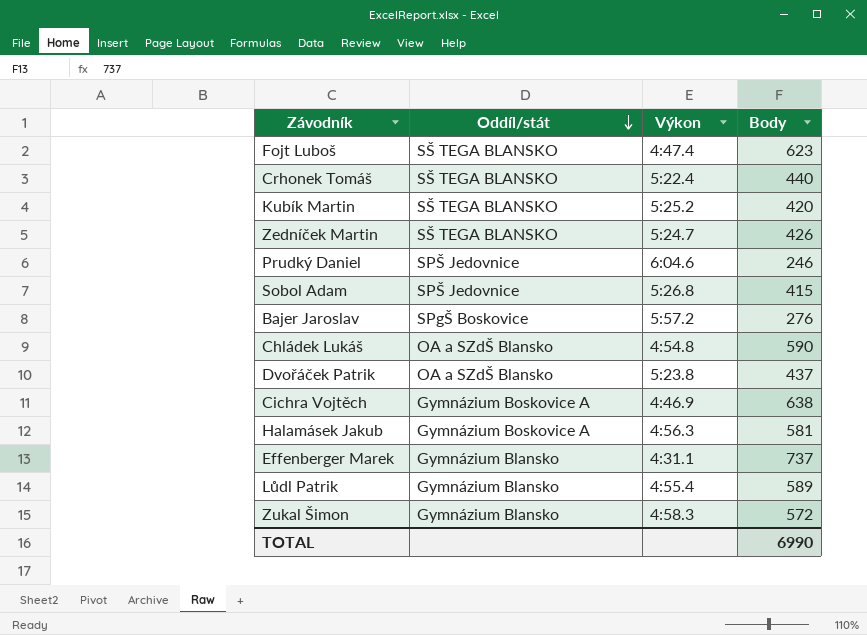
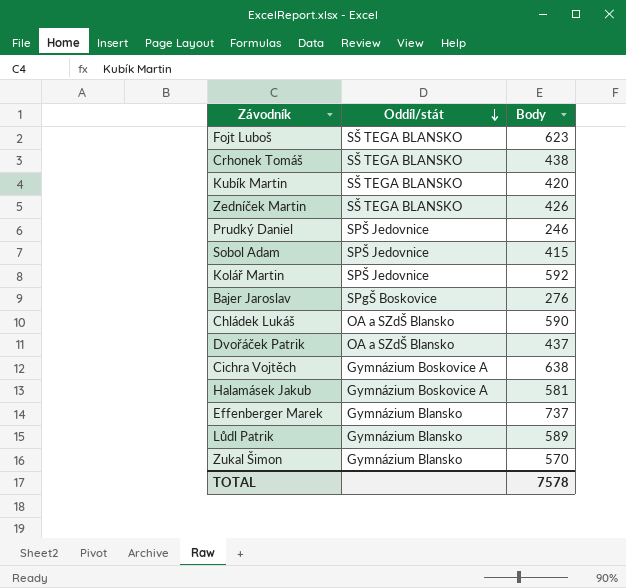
column Výkon | position: 3 -> none
Crhonek Tomáš | Body: 440 -> 438
row Kolář Martin: none -> SPŠ Jedovnice | 592
Zukal Šimon | Body: 572 -> 570
TOTAL | Body: 6990 -> 7578

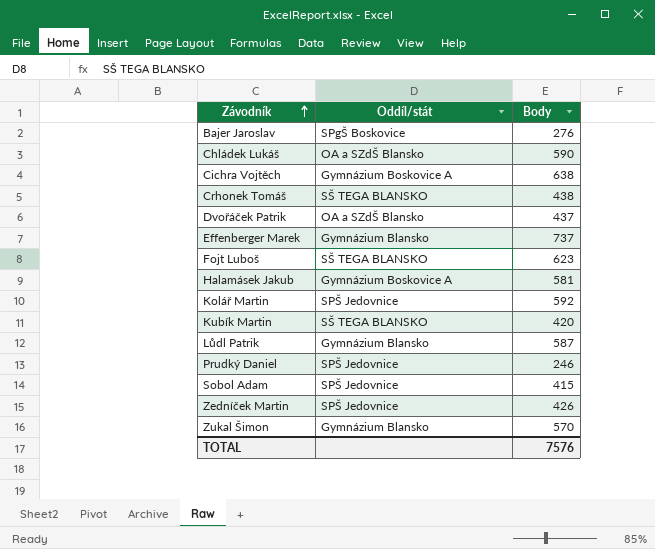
row order: Oddíl/stát descending -> Závodník ascending
Lůdl Patrik | Body: 589 -> 587
Zedníček Martin | Oddíl/stát: SŠ TEGA BLANSKO -> SPŠ Jedovnice
TOTAL | Body: 7578 -> 7576

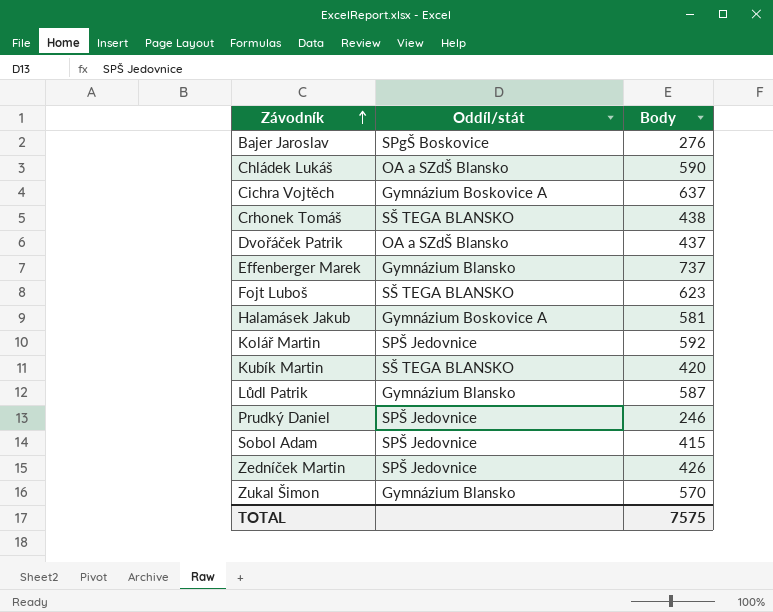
Cichra Vojtěch | Body: 638 -> 637
TOTAL | Body: 7576 -> 7575

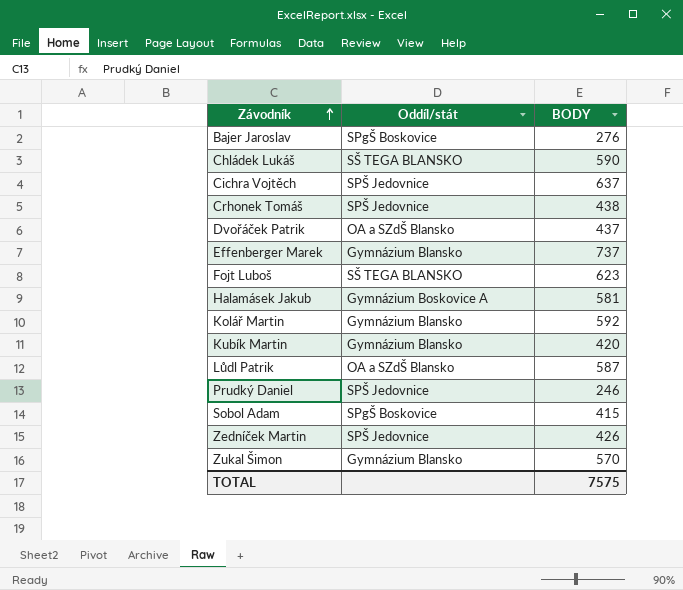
column name: Body -> BODY
Chládek Lukáš | Oddíl/stát: OA a SZdŠ Blansko -> SŠ TEGA BLANSKO
Cichra Vojtěch | Oddíl/stát: Gymnázium Boskovice A -> SPŠ Jedovnice
Crhonek Tomáš | Oddíl/stát: SŠ TEGA BLANSKO -> SPŠ Jedovnice
Kolář Martin | Oddíl/stát: SPŠ Jedovnice -> Gymnázium Blansko
Kubík Martin | Oddíl/stát: SŠ TEGA BLANSKO -> Gymnázium Blansko
Lůdl Patrik | Oddíl/stát: Gymnázium Blansko -> OA a SZdŠ Blansko
Sobol Adam | Oddíl/stát: SPŠ Jedovnice -> SPgŠ Boskovice

